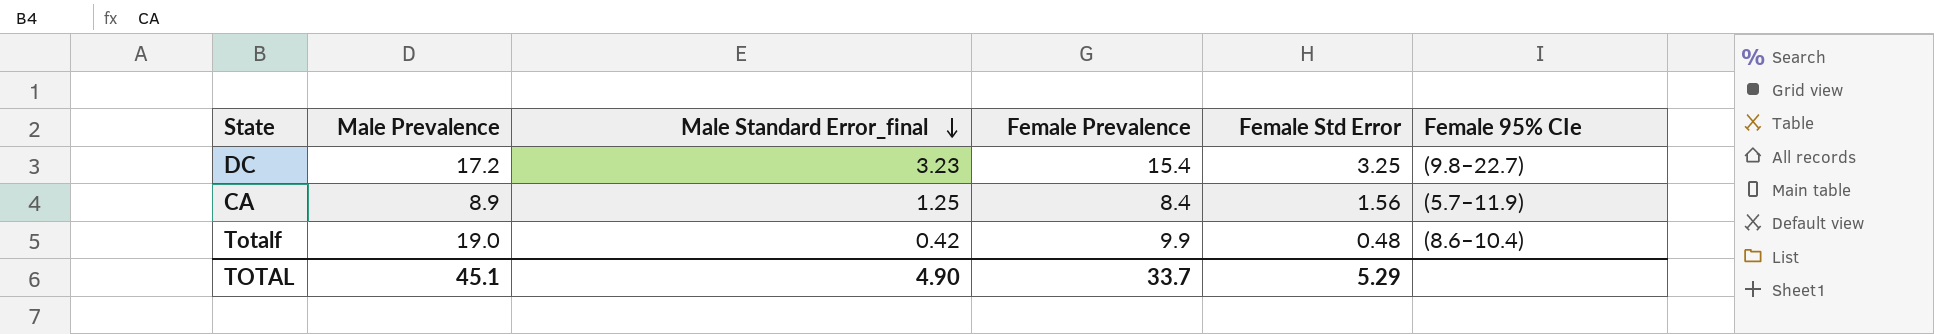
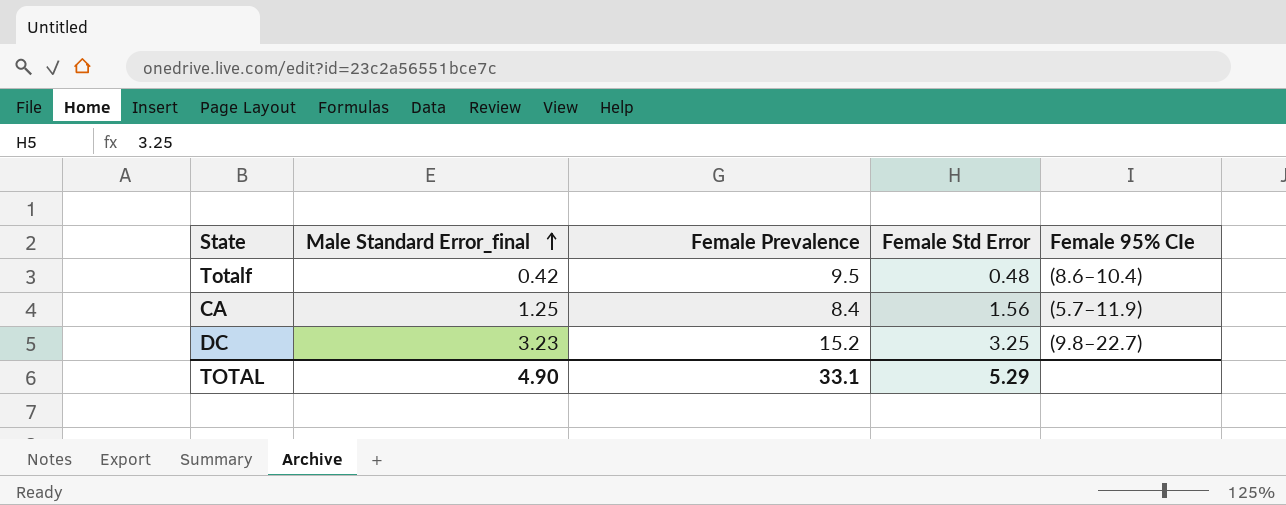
row order: Male Standard Error_final descending -> Male Standard Error_final ascending
column Male Prevalence | position: 2 -> none
Totalf | Female Prevalence: 9.9 -> 9.5
DC | Female Prevalence: 15.4 -> 15.2
TOTAL | Female Prevalence: 33.7 -> 33.1

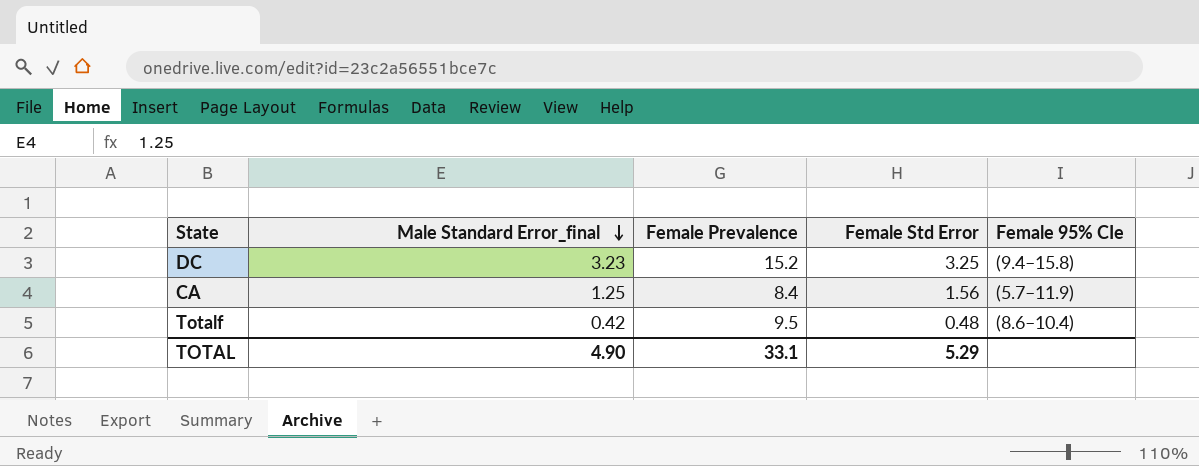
row order: Male Standard Error_final ascending -> Male Standard Error_final descending
DC | Female 95% CIe: (9.8–22.7) -> (9.4–15.8)

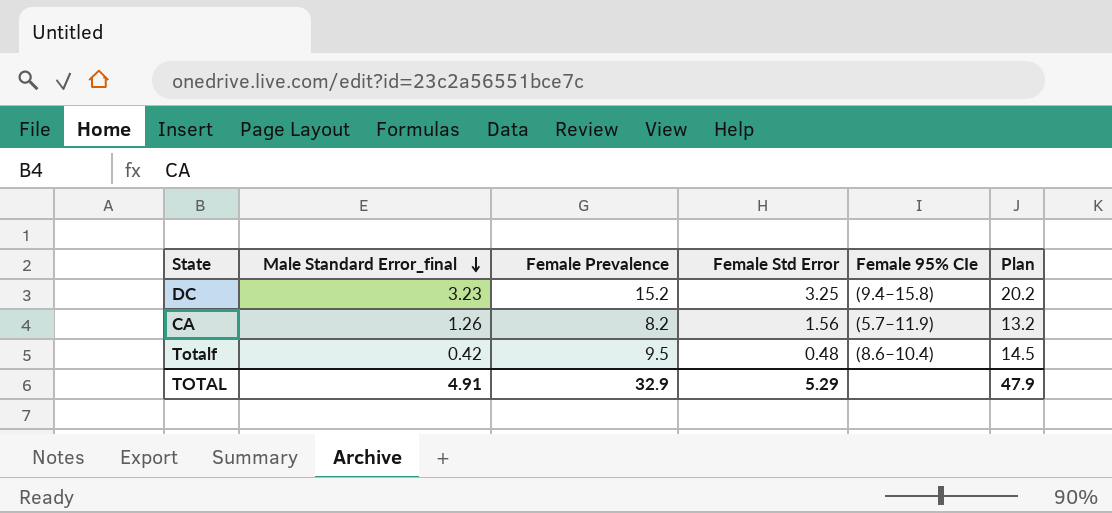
column Plan | formula: none -> [Female Prevalence] + 5
CA | Male Standard Error_final: 1.25 -> 1.26
CA | Female Prevalence: 8.4 -> 8.2
TOTAL | Male Standard Error_final: 4.90 -> 4.91
TOTAL | Female Prevalence: 33.1 -> 32.9

